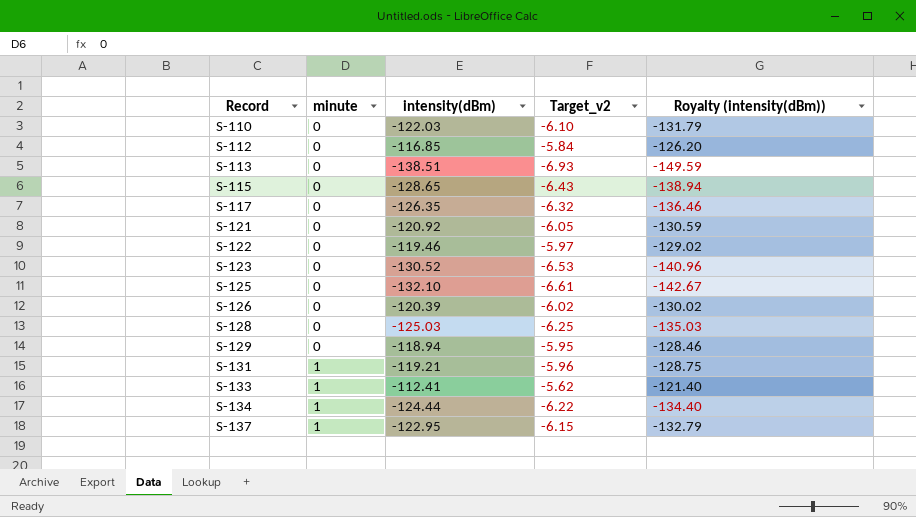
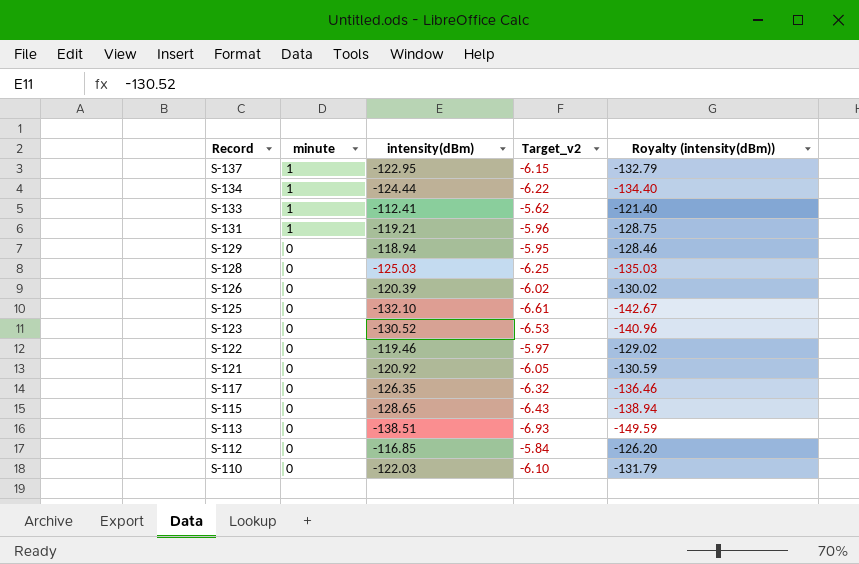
row order: Record ascending -> Record descending

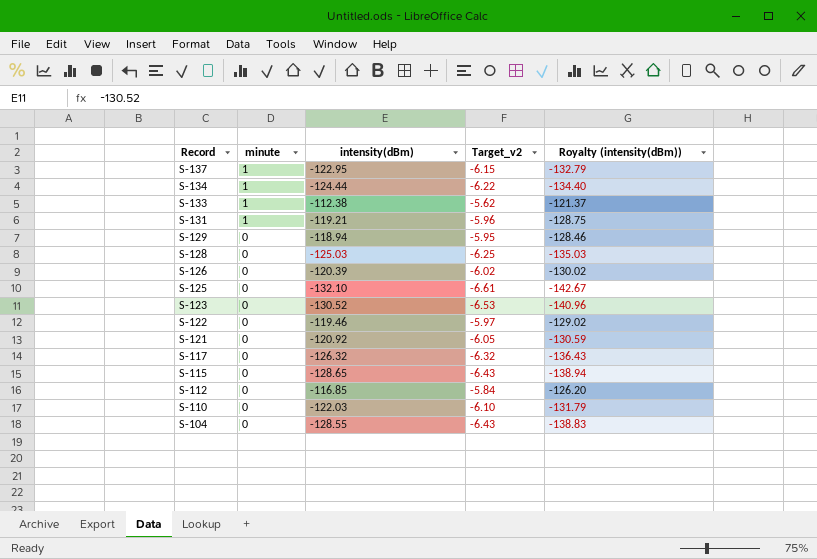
row S-113: 0 | -138.51 | -6.93 | -149.59 -> none
S-133 | intensity(dBm): -112.41 -> -112.38
S-133 | Royalty (intensity(dBm)): -121.40 -> -121.37
S-117 | intensity(dBm): -126.35 -> -126.32
S-117 | Royalty (intensity(dBm)): -136.46 -> -136.43
row S-104: none -> 0 | -128.55 | -6.43 | -138.83

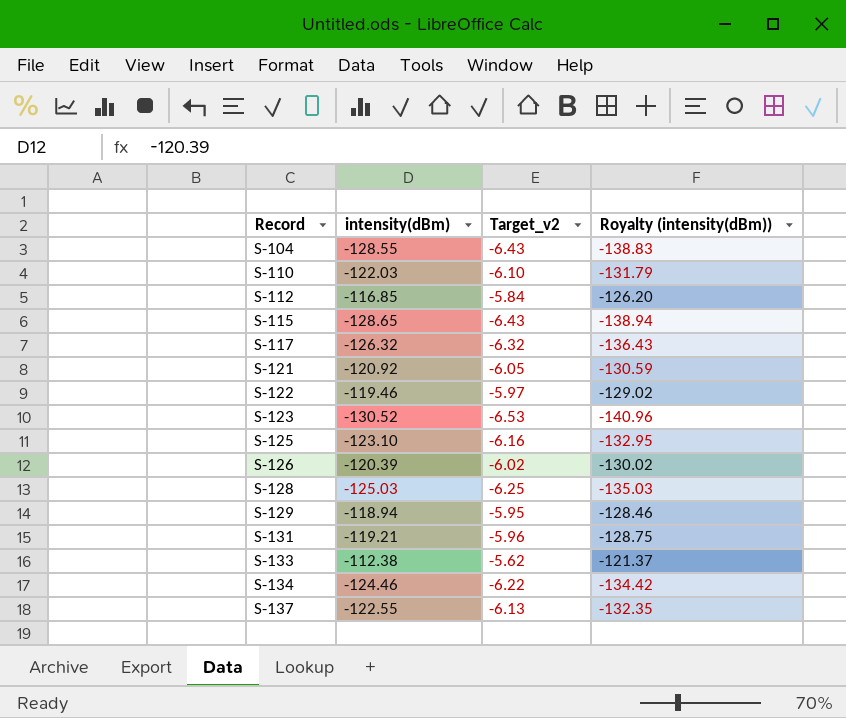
row order: Record descending -> Record ascending
column minute | position: 2 -> none
S-125 | intensity(dBm): -132.10 -> -123.10
S-125 | Target_v2: -6.61 -> -6.16
S-125 | Royalty (intensity(dBm)): -142.67 -> -132.95
S-134 | intensity(dBm): -124.44 -> -124.46
S-134 | Royalty (intensity(dBm)): -134.40 -> -134.42
S-137 | intensity(dBm): -122.95 -> -122.55
S-137 | Target_v2: -6.15 -> -6.13
S-137 | Royalty (intensity(dBm)): -132.79 -> -132.35

